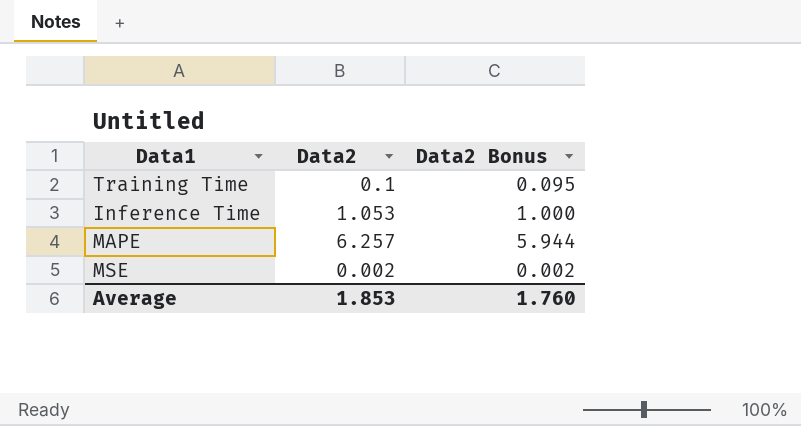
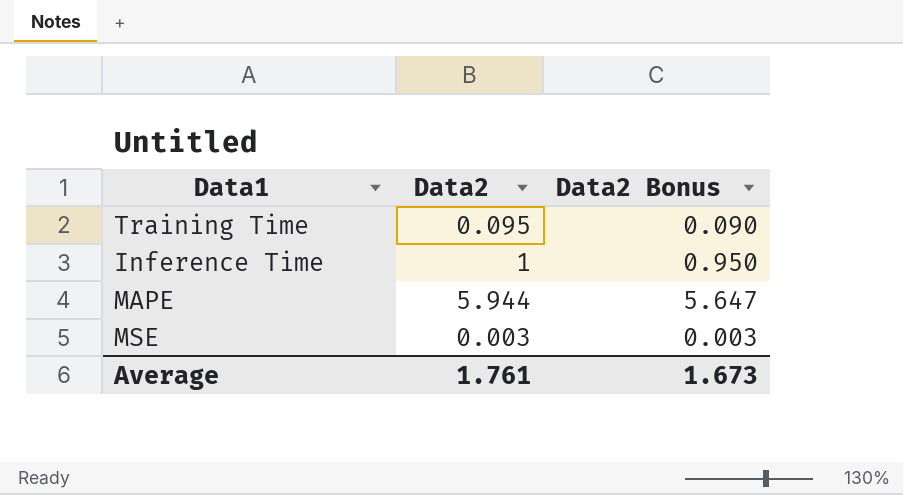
Training Time | Data2: 0.1 -> 0.095
Training Time | Data2 Bonus: 0.095 -> 0.090
Inference Time | Data2: 1.053 -> 1
Inference Time | Data2 Bonus: 1.000 -> 0.950
MAPE | Data2: 6.257 -> 5.944
MAPE | Data2 Bonus: 5.944 -> 5.647
MSE | Data2: 0.002 -> 0.003
MSE | Data2 Bonus: 0.002 -> 0.003
Average | Data2: 1.853 -> 1.761
Average | Data2 Bonus: 1.760 -> 1.673

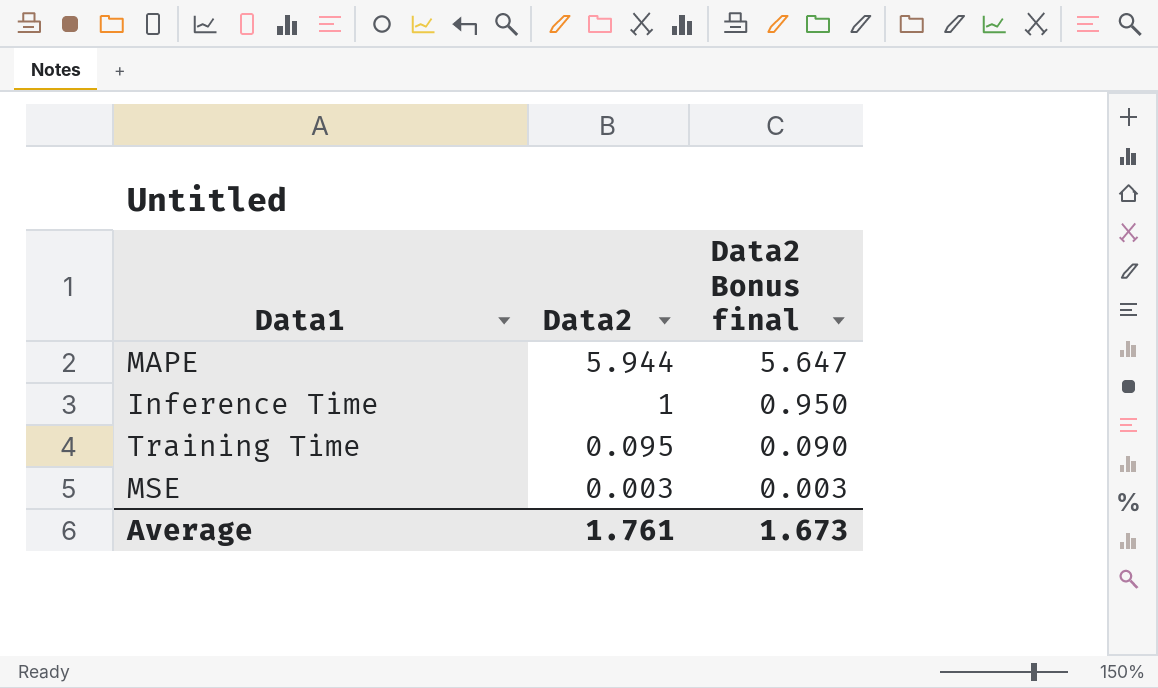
row order: none -> Data2 descending
column name: Data2 Bonus -> Data2 Bonus final

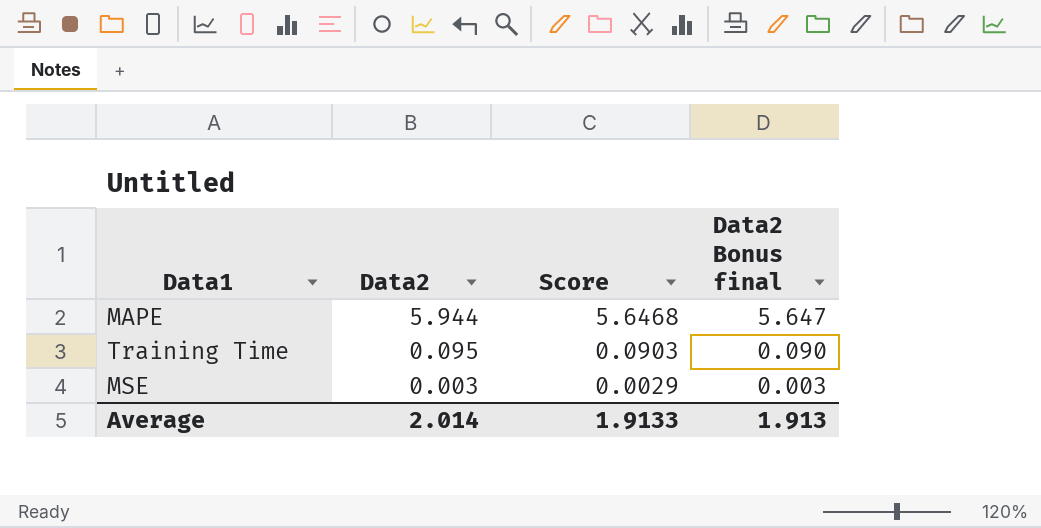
column Score | formula: none -> [Data2] * 0.95
row Inference Time: 1 | 0.950 -> none
Average | Data2: 1.761 -> 2.014
Average | Data2 Bonus final: 1.673 -> 1.913

